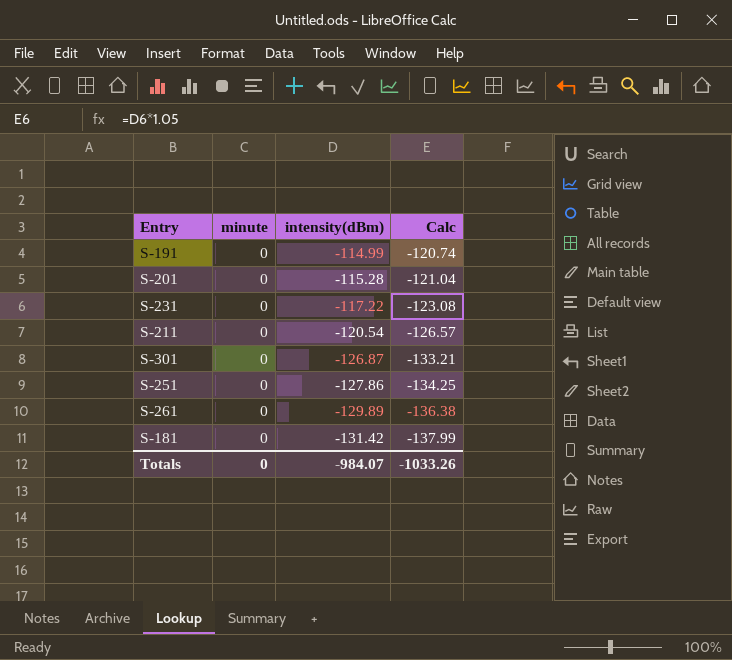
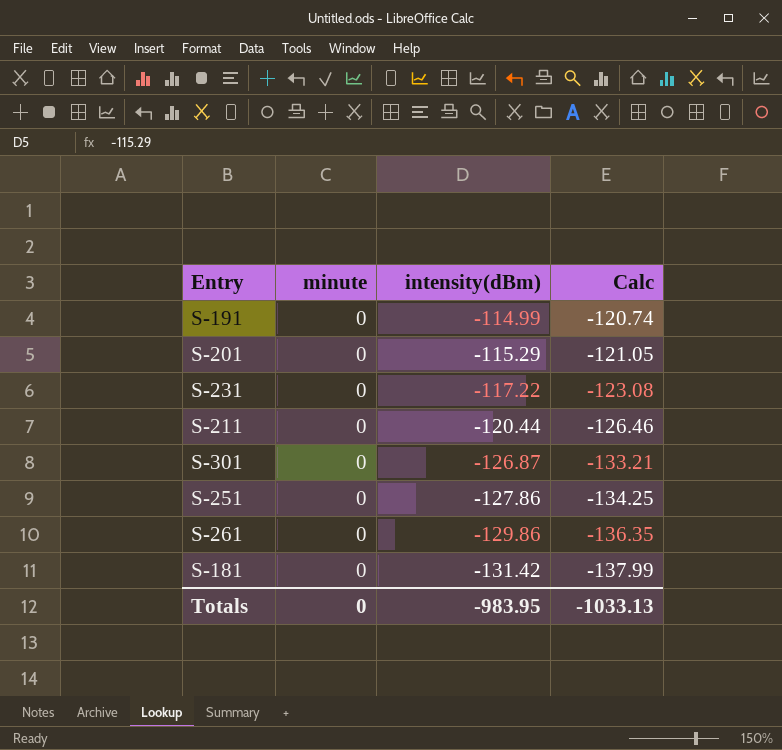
S-201 | intensity(dBm): -115.28 -> -115.29
S-201 | Calc: -121.04 -> -121.05
S-211 | intensity(dBm): -120.54 -> -120.44
S-211 | Calc: -126.57 -> -126.46
S-261 | intensity(dBm): -129.89 -> -129.86
S-261 | Calc: -136.38 -> -136.35
Totals | intensity(dBm): -984.07 -> -983.95
Totals | Calc: -1033.26 -> -1033.13

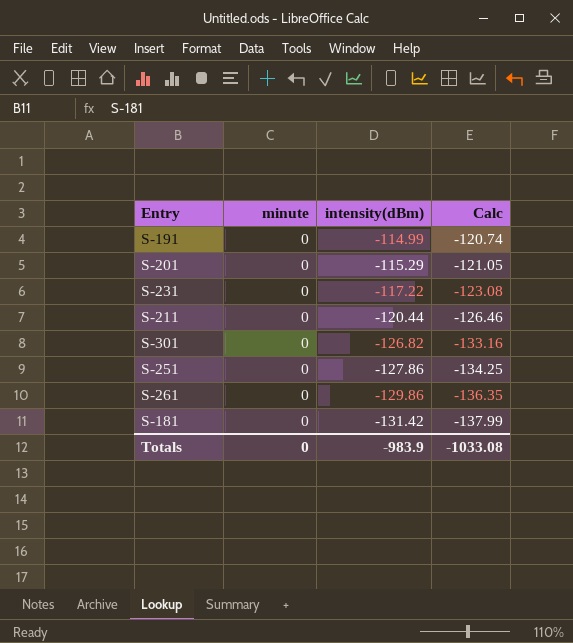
S-301 | intensity(dBm): -126.87 -> -126.82
S-301 | Calc: -133.21 -> -133.16
Totals | intensity(dBm): -983.95 -> -983.9
Totals | Calc: -1033.13 -> -1033.08

